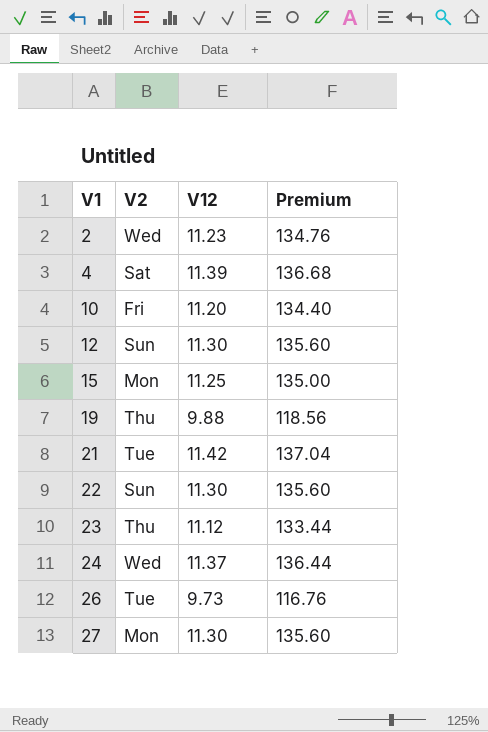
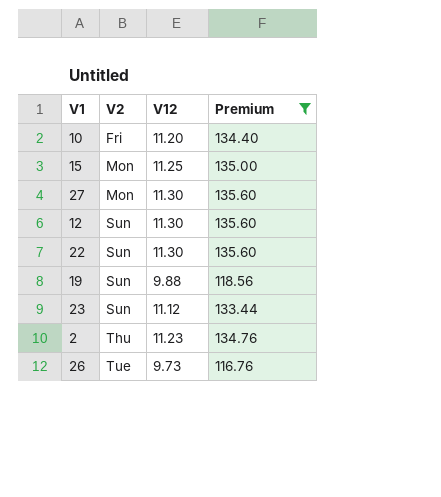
filter: none -> Premium <= 135.60
row order: V1 ascending -> V2 ascending
19 | V2: Thu -> Sun
23 | V2: Thu -> Sun
2 | V2: Wed -> Thu

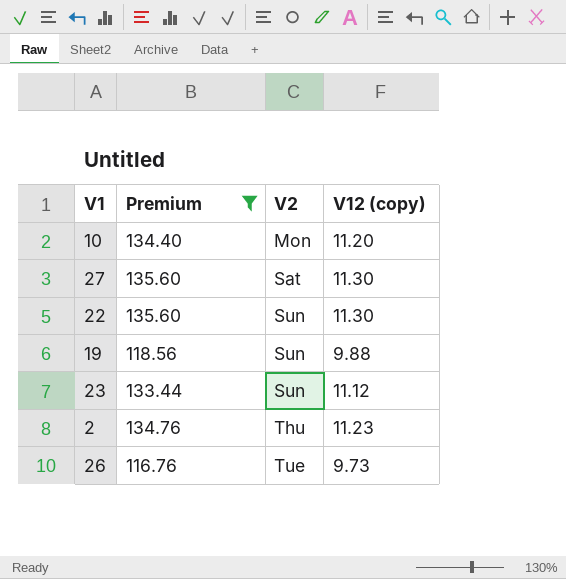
column Premium | position: 4 -> 2
column name: V12 -> V12 (copy)
row 15: Mon | 11.25 | 135.00 -> none
row 12: Sun | 11.30 | 135.60 -> none
10 | V2: Fri -> Mon
27 | V2: Mon -> Sat

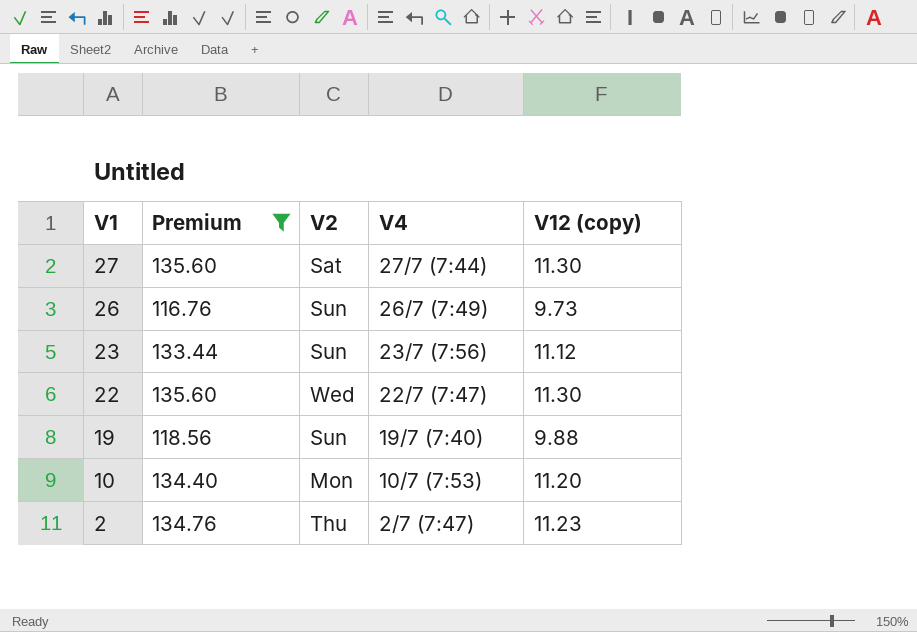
row order: V2 ascending -> V1 descending
column V4 | position: none -> 4
26 | V2: Tue -> Sun
22 | V2: Sun -> Wed

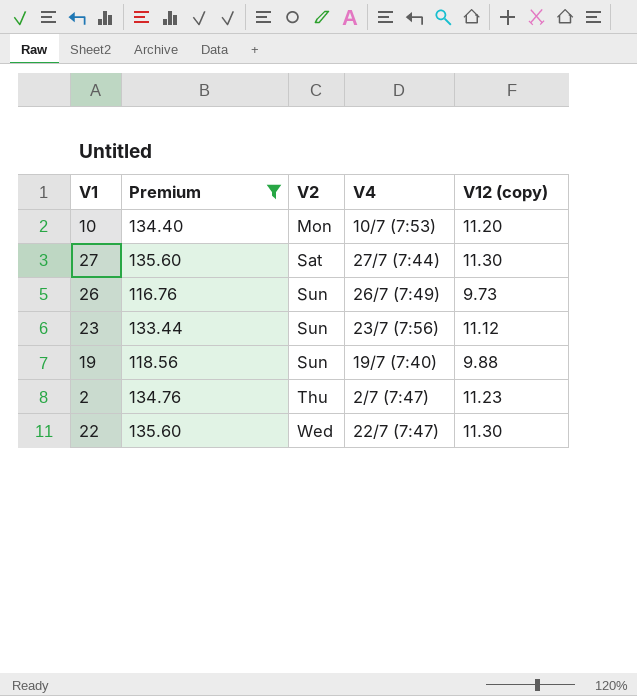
row order: V1 descending -> V2 ascending

